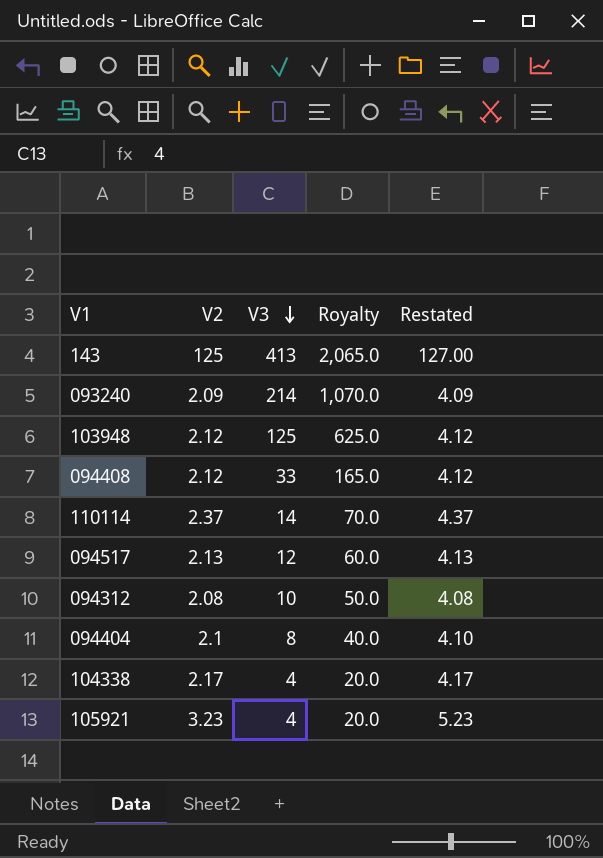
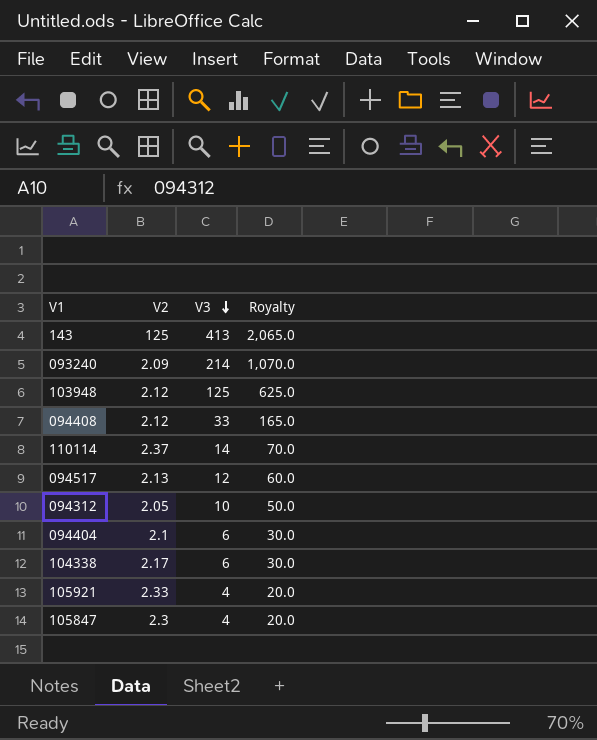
column Restated | formula: [V2] + 2 -> none
094312 | V2: 2.08 -> 2.05
094404 | V3: 8 -> 6
094404 | Royalty: 40.0 -> 30.0
104338 | V3: 4 -> 6
104338 | Royalty: 20.0 -> 30.0
105921 | V2: 3.23 -> 2.33
row 105847: none -> 2.3 | 4 | 20.0

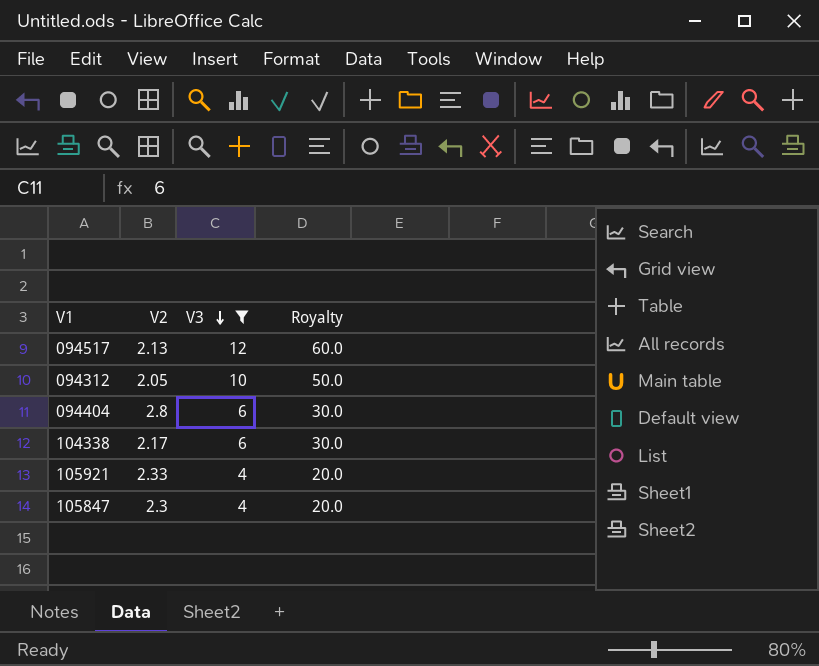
filter: none -> V3 <= 12
094404 | V2: 2.1 -> 2.8

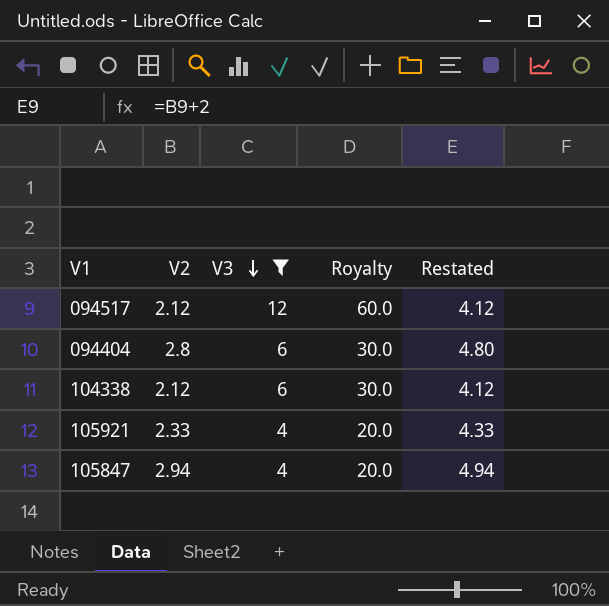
column Restated | formula: none -> [V2] + 2
row 094312: 2.05 | 10 | 50.0 -> none
094517 | V2: 2.13 -> 2.12
104338 | V2: 2.17 -> 2.12
105847 | V2: 2.3 -> 2.94

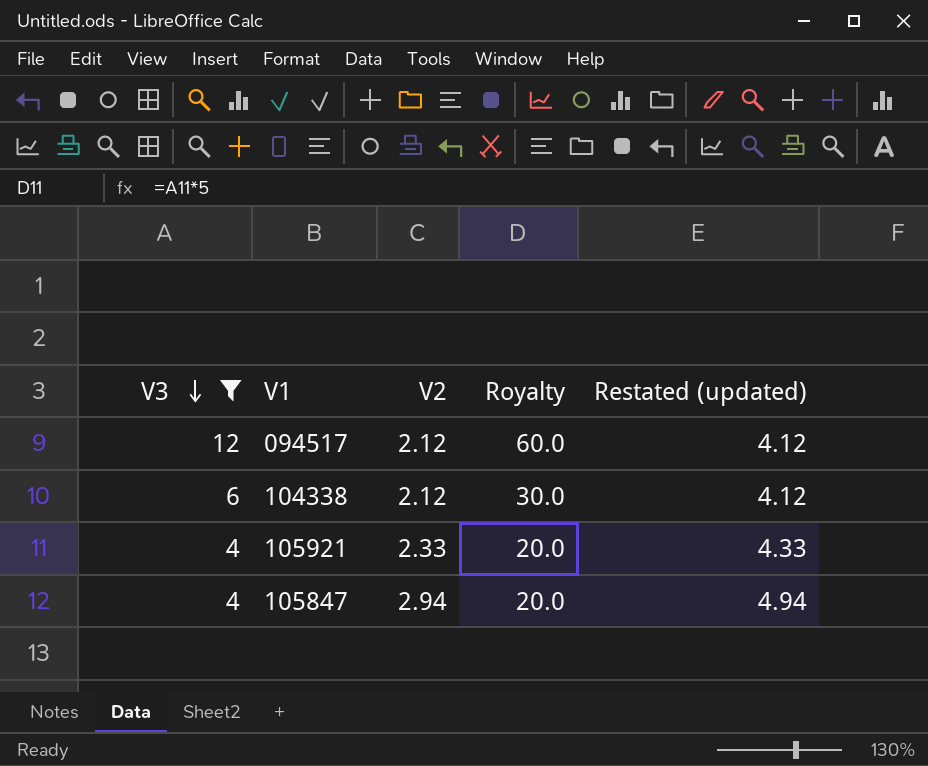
column V3 | position: 3 -> 1
column name: Restated -> Restated (updated)
row 094404: 2.8 | 6 | 30.0 | 4.80 -> none

